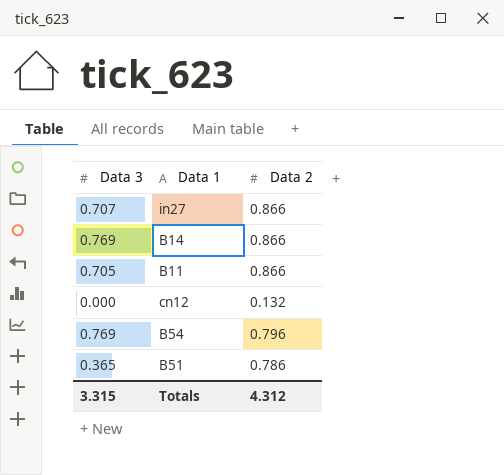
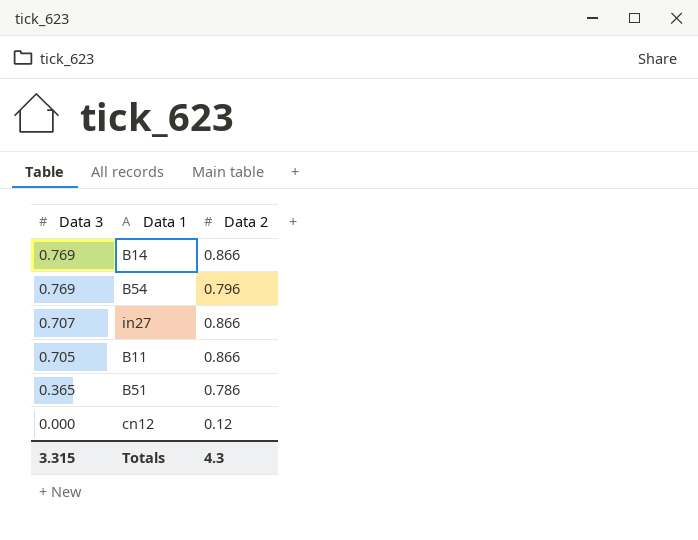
row order: none -> Data 3 descending
cn12 | Data 2: 0.132 -> 0.12
Totals | Data 2: 4.312 -> 4.3

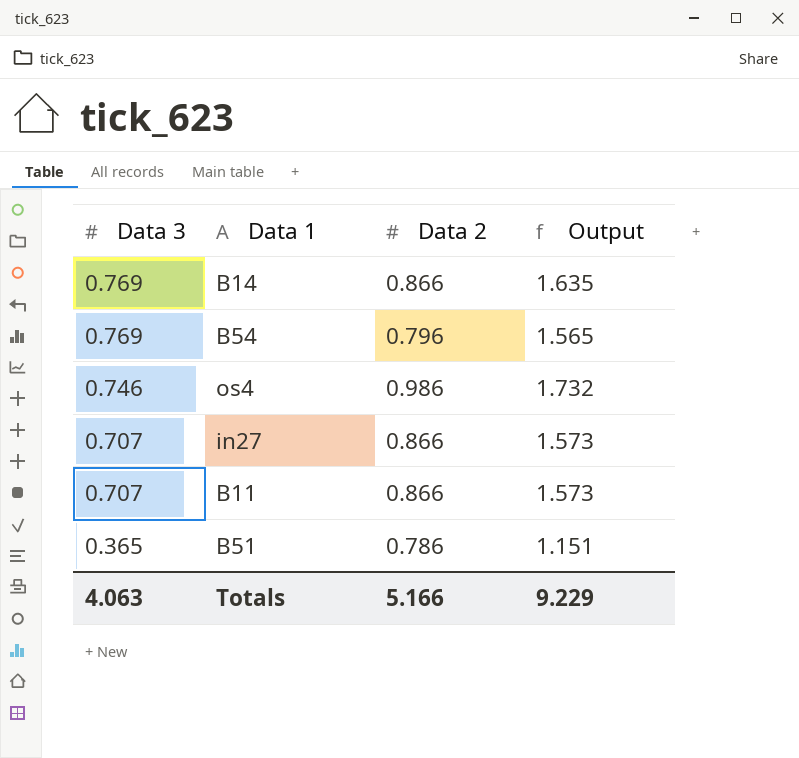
column Output | formula: none -> [Data 3] + [Data 2]
row cn12: 0.000 | 0.12 -> none
row os4: none -> 0.746 | 0.986 | 1.732
B11 | Data 3: 0.705 -> 0.707
Totals | Data 3: 3.315 -> 4.063
Totals | Data 2: 4.3 -> 5.166

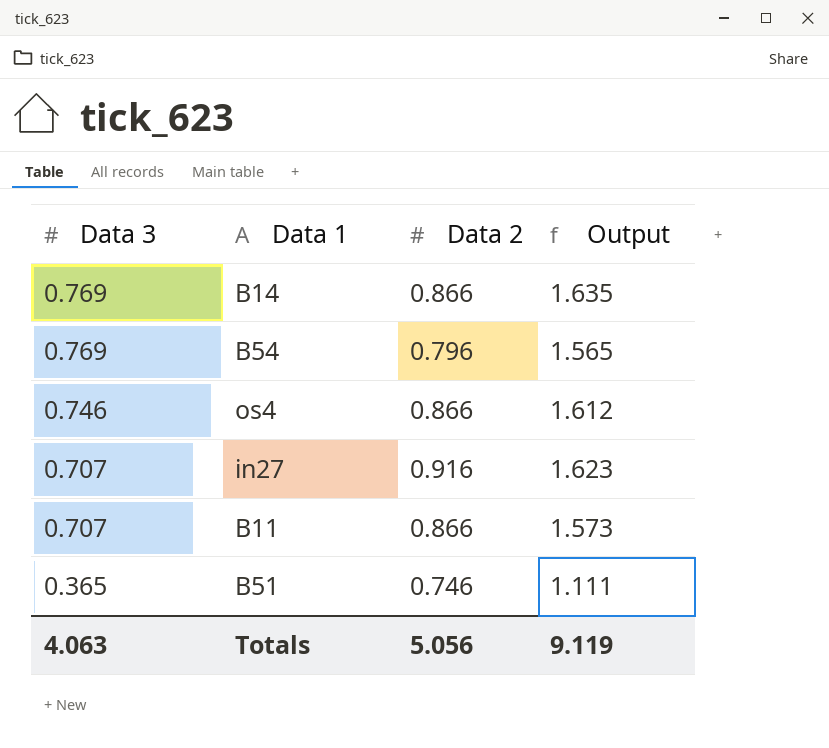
os4 | Data 2: 0.986 -> 0.866
os4 | Output: 1.732 -> 1.612
in27 | Data 2: 0.866 -> 0.916
in27 | Output: 1.573 -> 1.623
B51 | Data 2: 0.786 -> 0.746
B51 | Output: 1.151 -> 1.111
Totals | Data 2: 5.166 -> 5.056
Totals | Output: 9.229 -> 9.119

